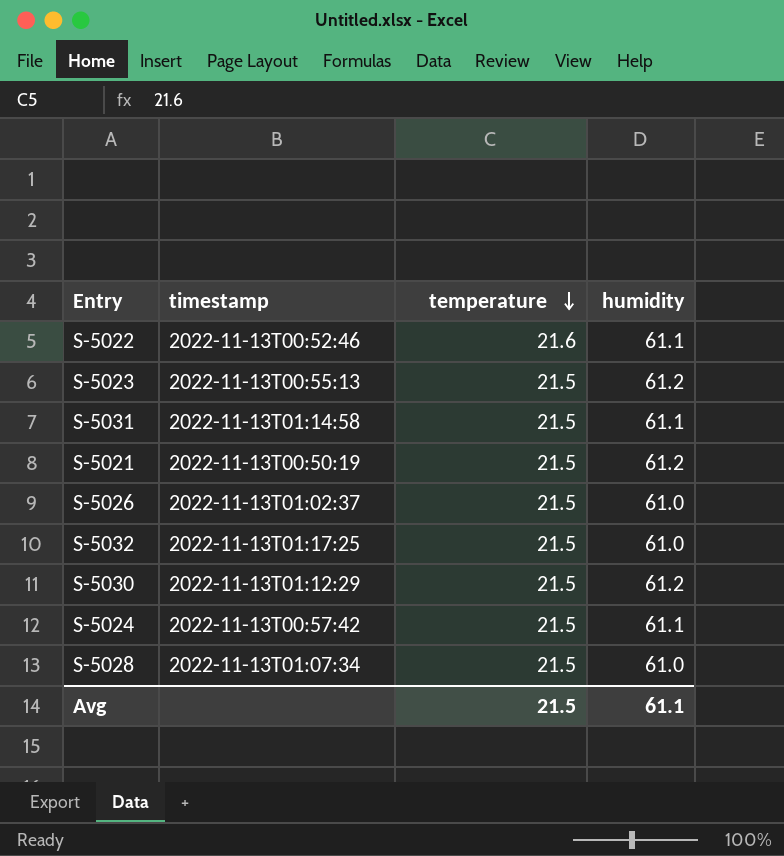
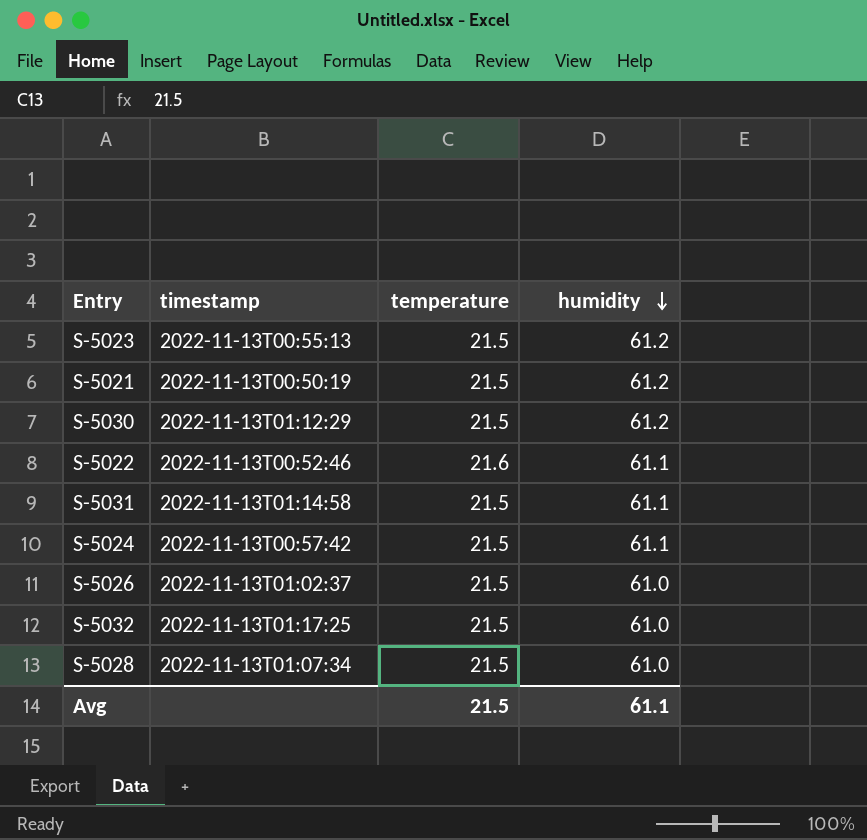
row order: temperature descending -> humidity descending

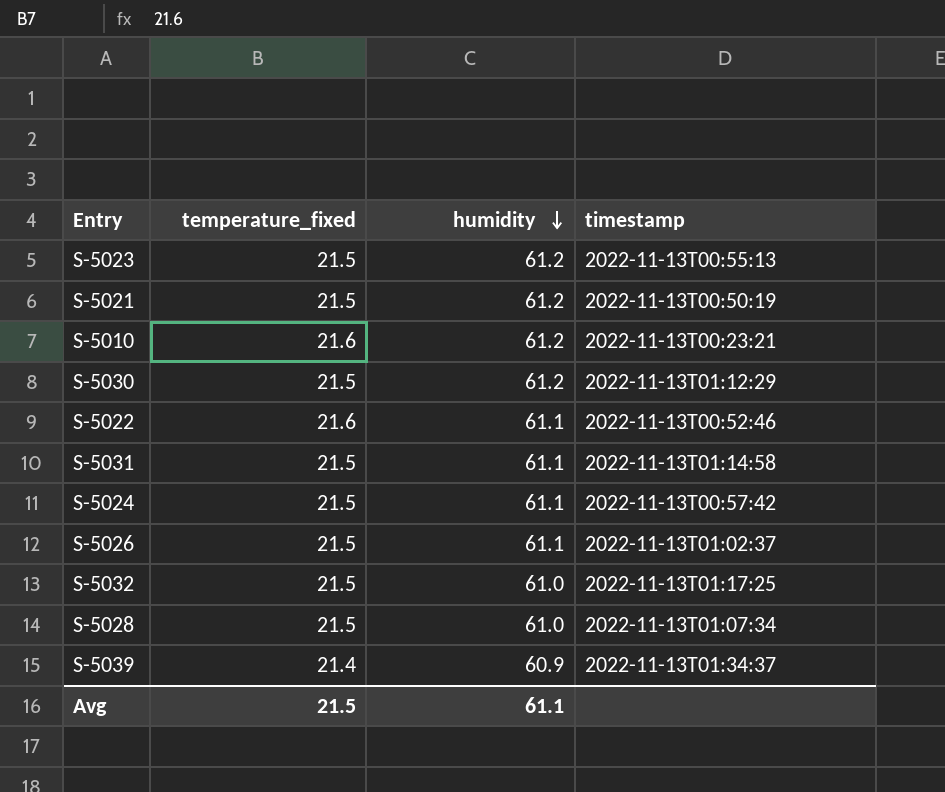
column name: temperature -> temperature_fixed
column timestamp | position: 2 -> 4
row S-5010: none -> 21.6 | 61.2 | 2022-11-13T00:23:21
S-5026 | humidity: 61.0 -> 61.1
row S-5039: none -> 21.4 | 60.9 | 2022-11-13T01:34:37

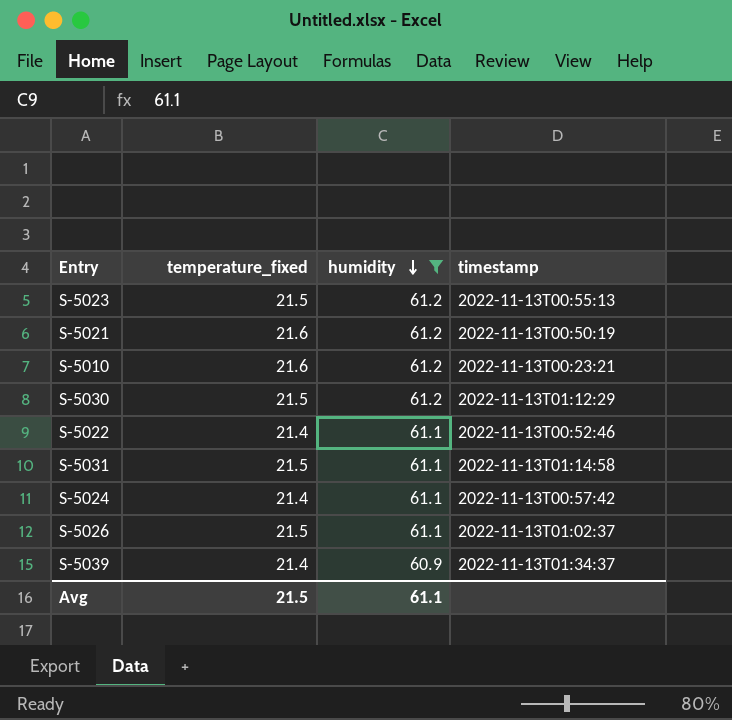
filter: none -> humidity != 61.0
S-5021 | temperature_fixed: 21.5 -> 21.6
S-5022 | temperature_fixed: 21.6 -> 21.4
S-5024 | temperature_fixed: 21.5 -> 21.4

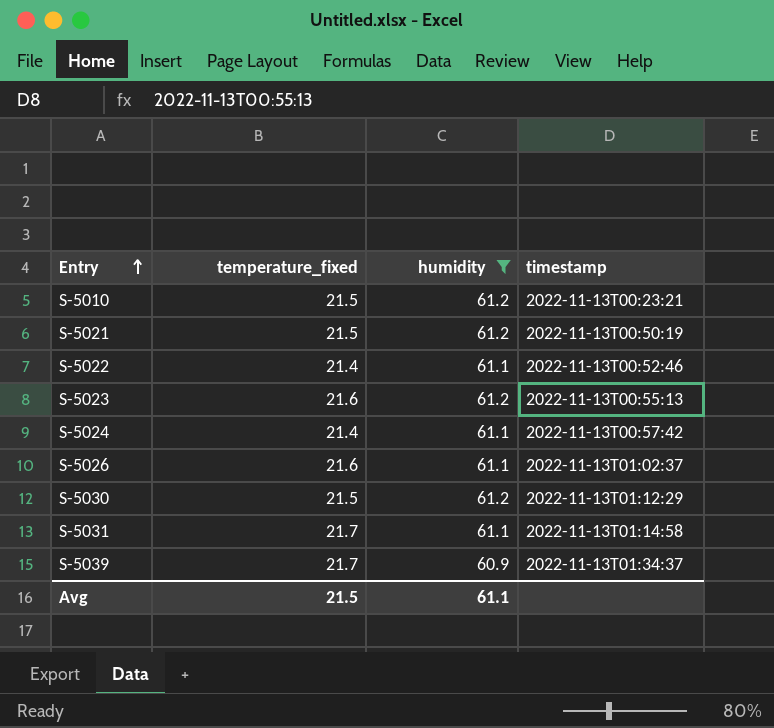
row order: humidity descending -> Entry ascending
S-5010 | temperature_fixed: 21.6 -> 21.5
S-5021 | temperature_fixed: 21.6 -> 21.5
S-5023 | temperature_fixed: 21.5 -> 21.6
S-5026 | temperature_fixed: 21.5 -> 21.6
S-5031 | temperature_fixed: 21.5 -> 21.7
S-5039 | temperature_fixed: 21.4 -> 21.7

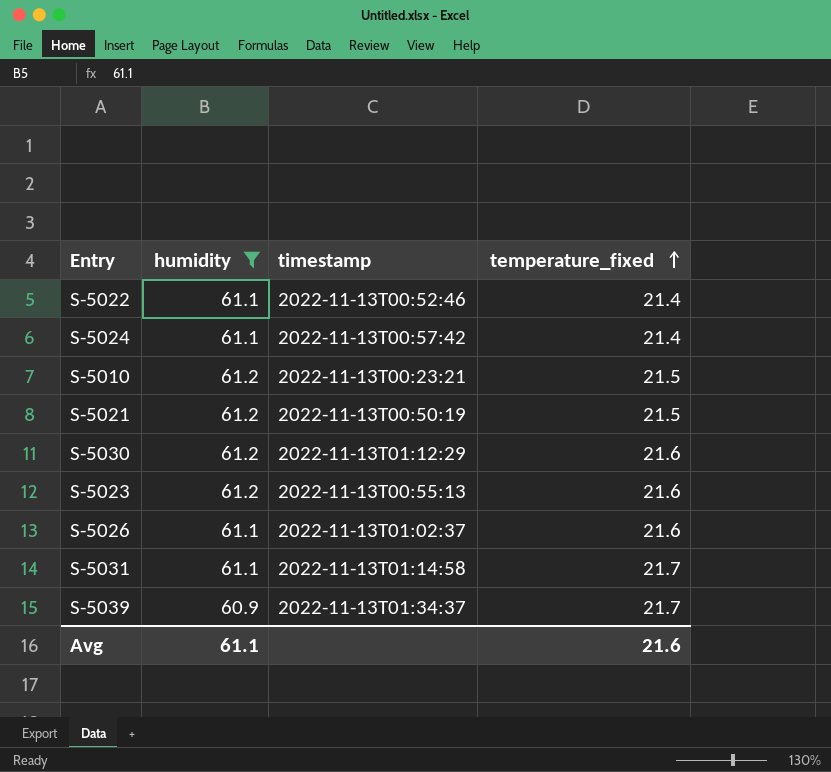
row order: Entry ascending -> temperature_fixed ascending
column temperature_fixed | position: 2 -> 4
S-5030 | temperature_fixed: 21.5 -> 21.6
Avg | temperature_fixed: 21.5 -> 21.6

